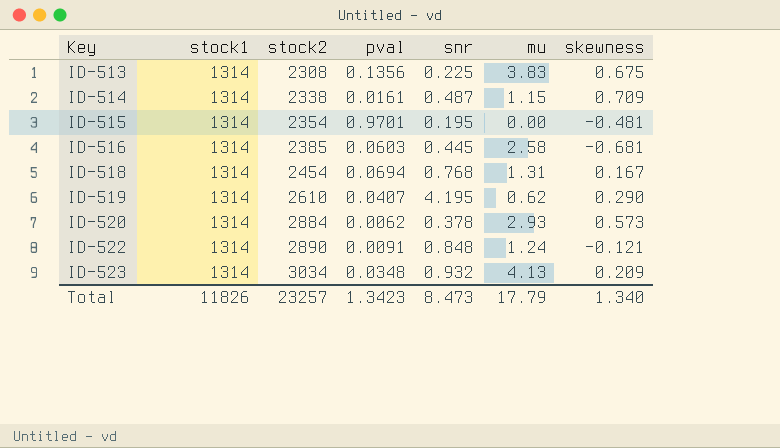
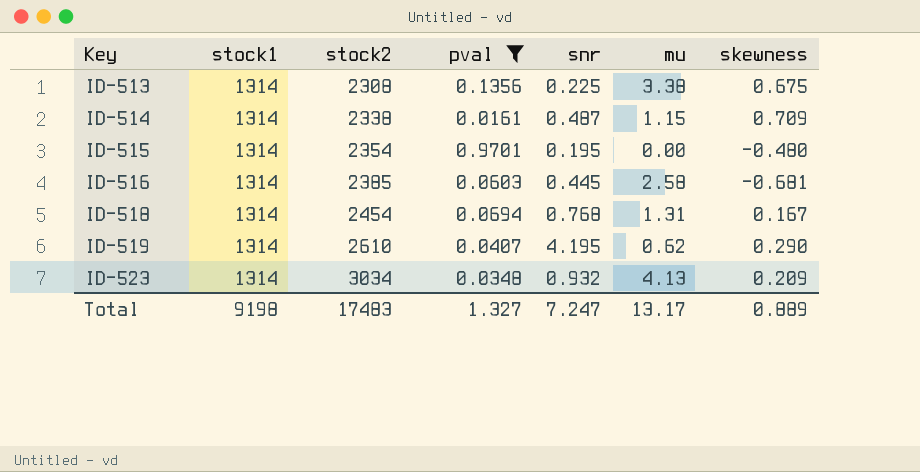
filter: none -> pval >= 0.0161
ID-513 | mu: 3.83 -> 3.38
ID-515 | skewness: -0.481 -> -0.480
Total | stock1: 11826 -> 9198
Total | stock2: 23257 -> 17483
Total | pval: 1.3423 -> 1.327
Total | snr: 8.473 -> 7.247
Total | mu: 17.79 -> 13.17
Total | skewness: 1.340 -> 0.889

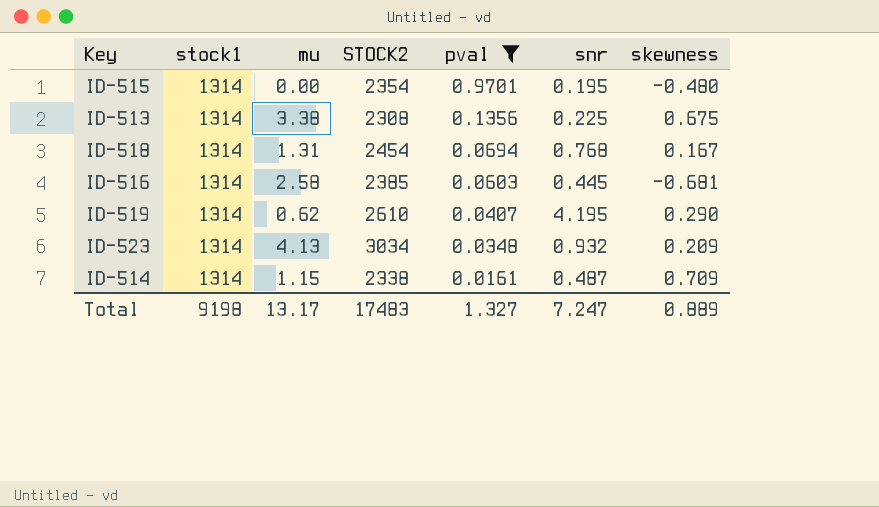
row order: Key ascending -> pval descending
column mu | position: 6 -> 3
column name: stock2 -> STOCK2

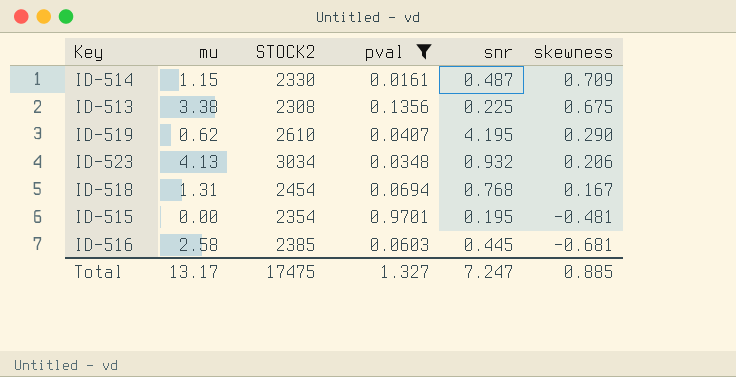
row order: pval descending -> skewness descending
column stock1 | position: 2 -> none
ID-514 | STOCK2: 2338 -> 2330
ID-523 | skewness: 0.209 -> 0.206
ID-515 | skewness: -0.480 -> -0.481
Total | STOCK2: 17483 -> 17475
Total | skewness: 0.889 -> 0.885

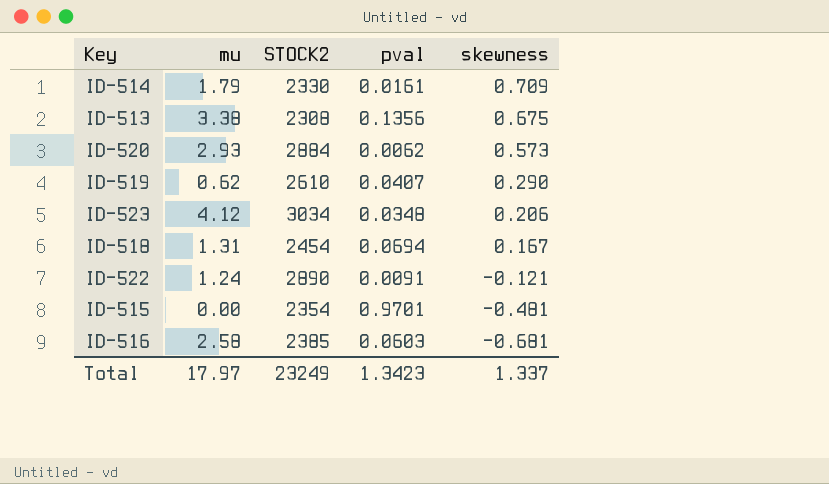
filter: pval >= 0.0161 -> none
column snr | position: 5 -> none
ID-514 | mu: 1.15 -> 1.79
ID-523 | mu: 4.13 -> 4.12
Total | mu: 13.17 -> 17.97
Total | STOCK2: 17475 -> 23249
Total | pval: 1.327 -> 1.3423
Total | skewness: 0.885 -> 1.337

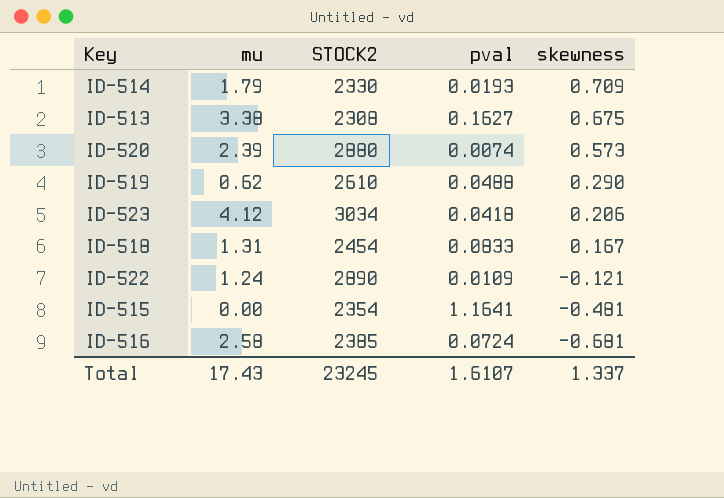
ID-514 | pval: 0.0161 -> 0.0193
ID-513 | pval: 0.1356 -> 0.1627
ID-520 | mu: 2.93 -> 2.39
ID-520 | STOCK2: 2884 -> 2880
ID-520 | pval: 0.0062 -> 0.0074
ID-519 | pval: 0.0407 -> 0.0488
ID-523 | pval: 0.0348 -> 0.0418
ID-518 | pval: 0.0694 -> 0.0833
ID-522 | pval: 0.0091 -> 0.0109
ID-515 | pval: 0.9701 -> 1.1641
ID-516 | pval: 0.0603 -> 0.0724
Total | mu: 17.97 -> 17.43
Total | STOCK2: 23249 -> 23245
Total | pval: 1.3423 -> 1.6107

